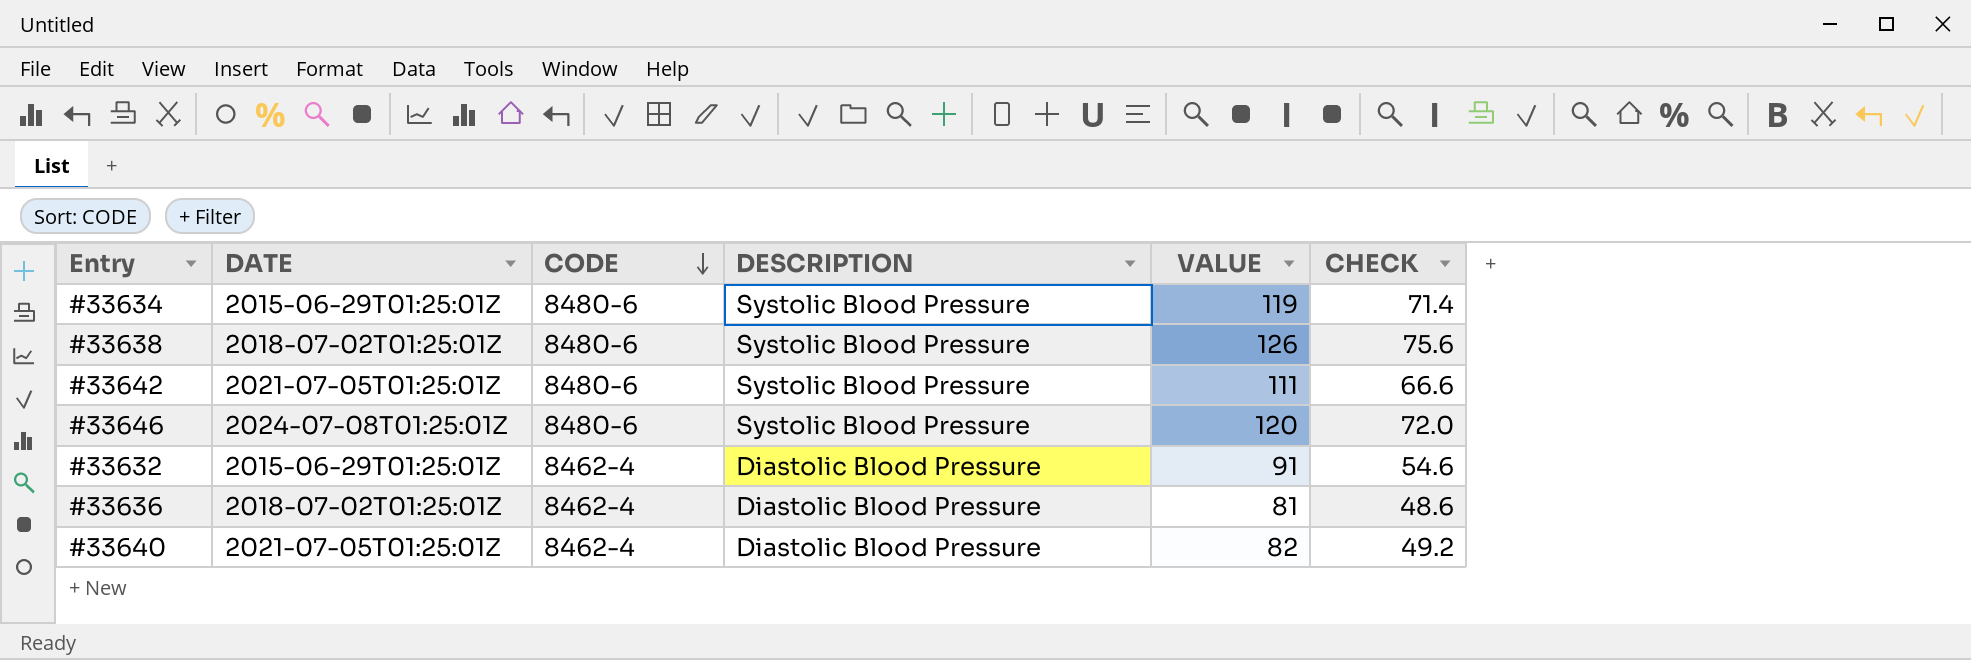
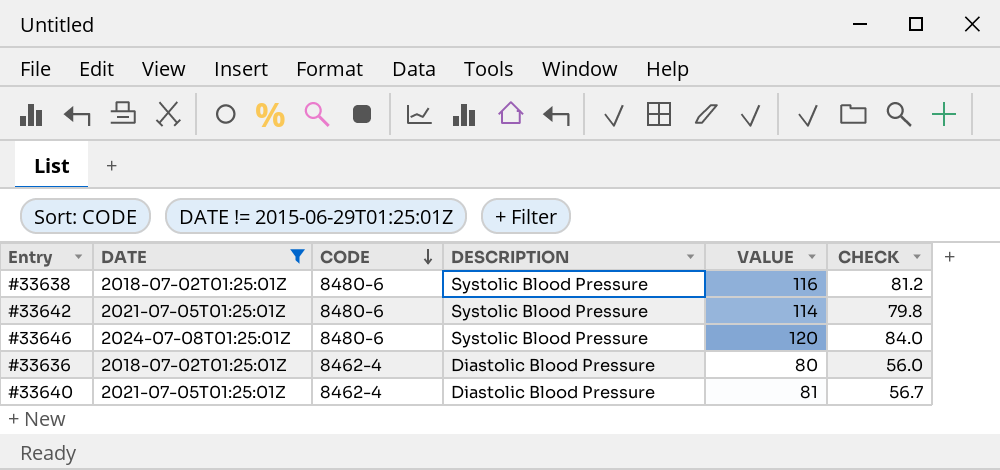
filter: none -> DATE != 2015-06-29T01:25:01Z
column CHECK | formula: [VALUE] * 0.6 -> [VALUE] * 0.7
#33638 | VALUE: 126 -> 116
#33642 | VALUE: 111 -> 114
#33636 | VALUE: 81 -> 80
#33640 | VALUE: 82 -> 81

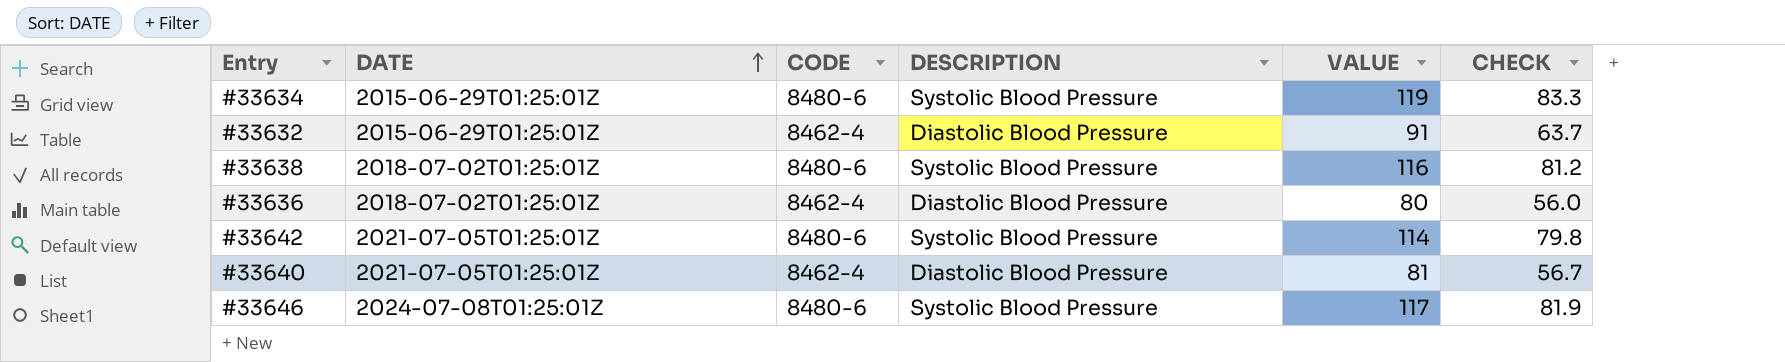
filter: DATE != 2015-06-29T01:25:01Z -> none
row order: CODE descending -> DATE ascending
#33646 | VALUE: 120 -> 117
#33646 | CHECK: 84.0 -> 81.9

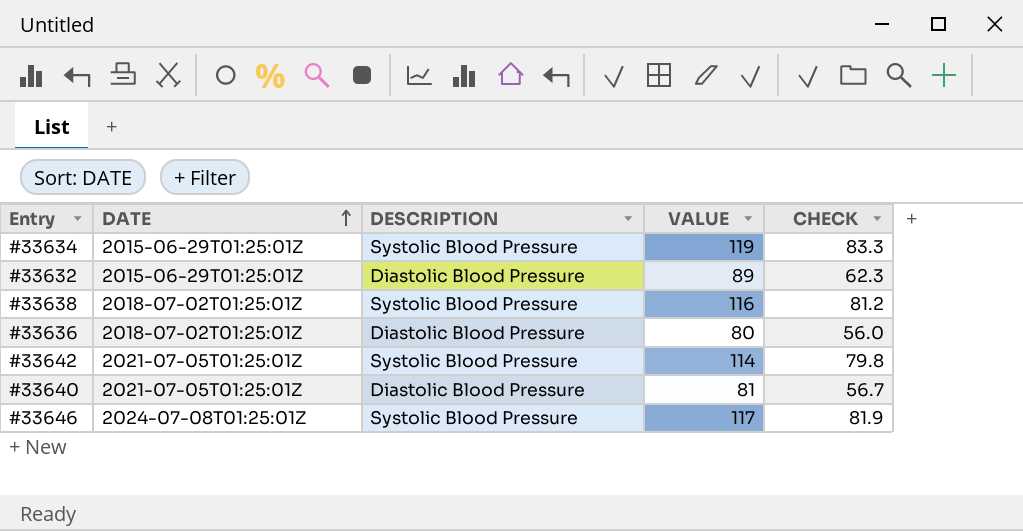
column CODE | position: 3 -> none
#33632 | VALUE: 91 -> 89
#33632 | CHECK: 63.7 -> 62.3

